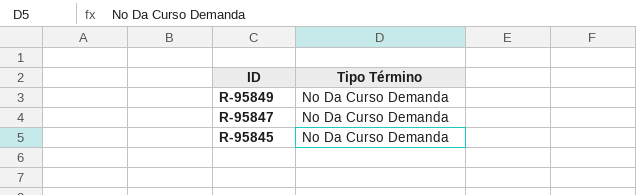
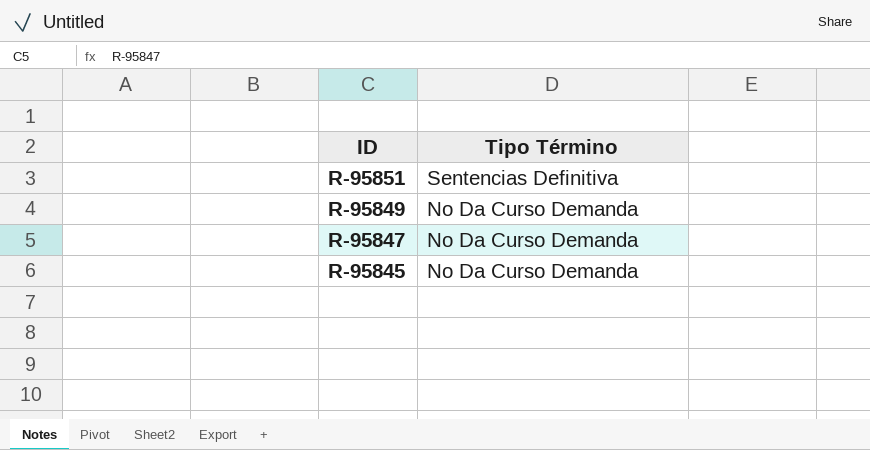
row R-95851: none -> Sentencias Definitiva

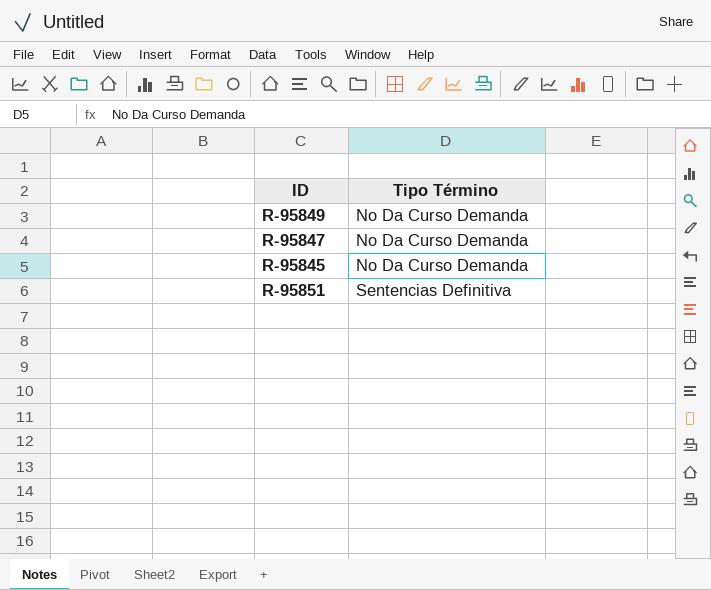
row order: ID descending -> Tipo Término ascending

